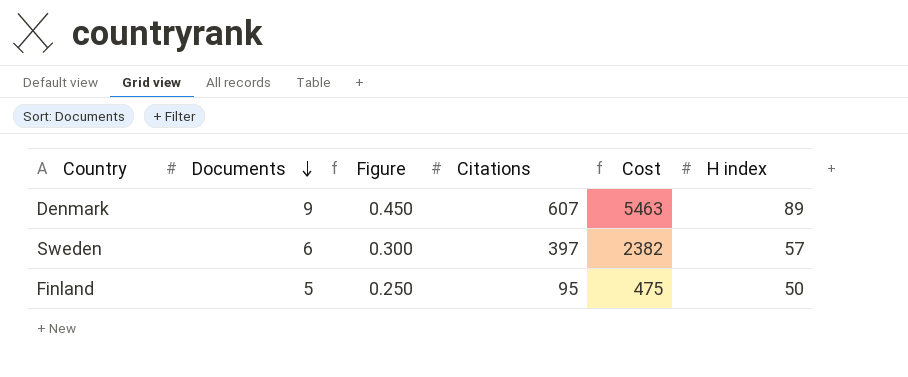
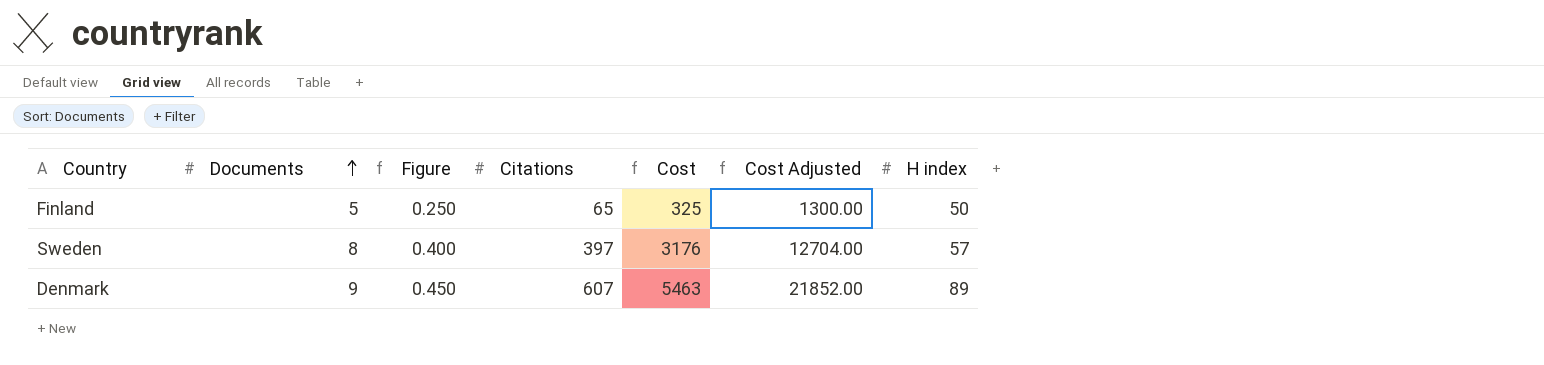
row order: Documents descending -> Documents ascending
column Cost Adjusted | formula: none -> [Cost] * 4
Finland | Citations: 95 -> 65
Finland | Cost: 475 -> 325
Sweden | Documents: 6 -> 8
Sweden | Figure: 0.300 -> 0.400
Sweden | Cost: 2382 -> 3176

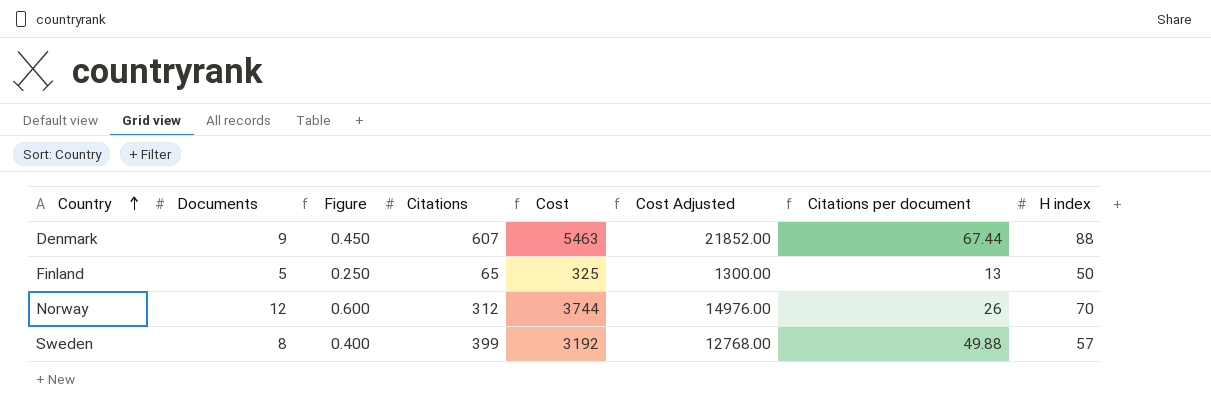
row order: Documents ascending -> Country ascending
column Citations per document | formula: none -> [Citations] / [Documents]
Denmark | H index: 89 -> 88
row Norway: none -> 12 | 0.600 | 312 | 3744 | 14976.00 | 26 | 70
Sweden | Citations: 397 -> 399
Sweden | Cost: 3176 -> 3192
Sweden | Cost Adjusted: 12704.00 -> 12768.00

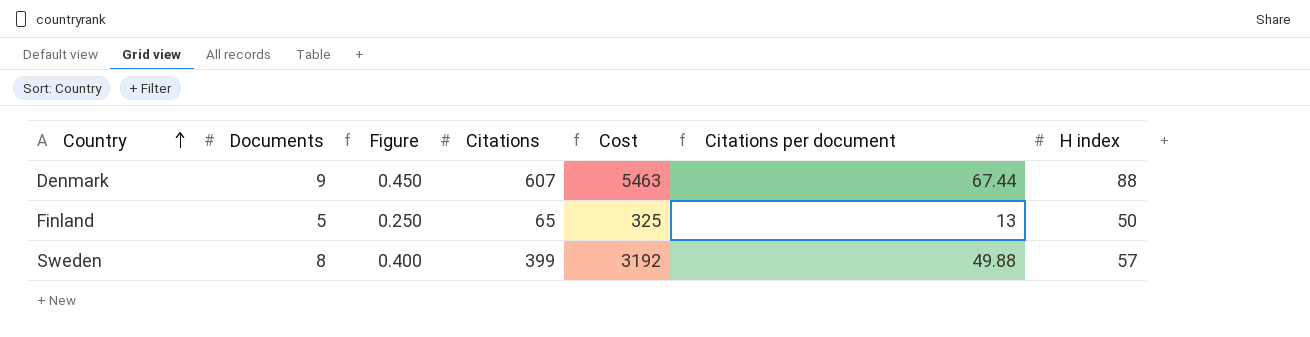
column Cost Adjusted | formula: [Cost] * 4 -> none
row Norway: 12 | 0.600 | 312 | 3744 | 14976.00 | 26 | 70 -> none

